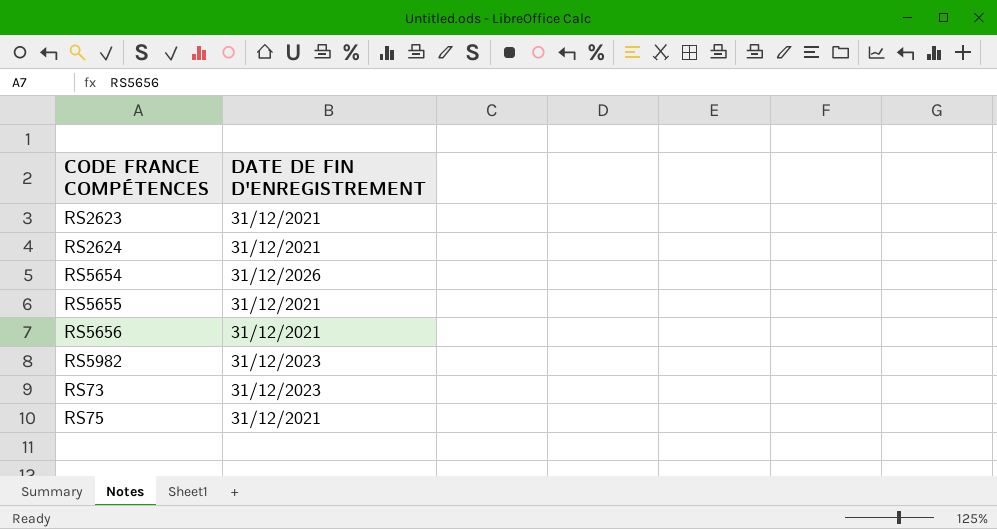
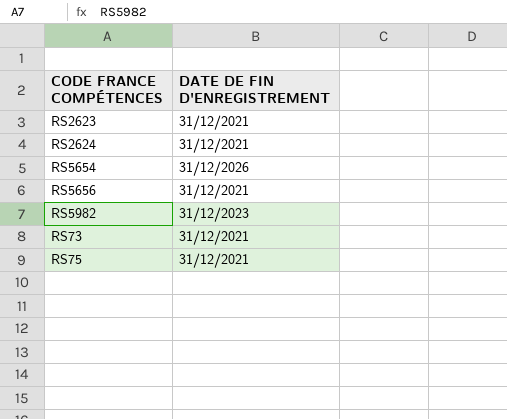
row RS5655: 31/12/2021 -> none
RS73 | DATE DE FIN D'ENREGISTREMENT: 31/12/2023 -> 31/12/2021

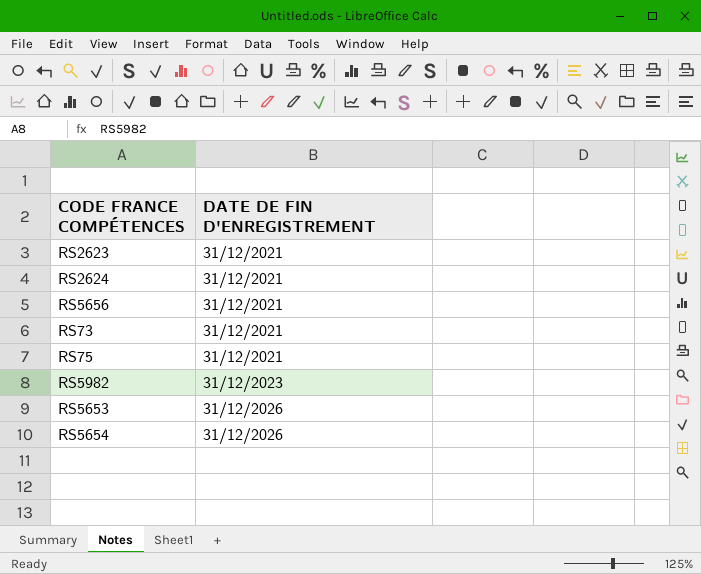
row order: none -> DATE DE FIN D'ENREGISTREMENT ascending
row RS5653: none -> 31/12/2026

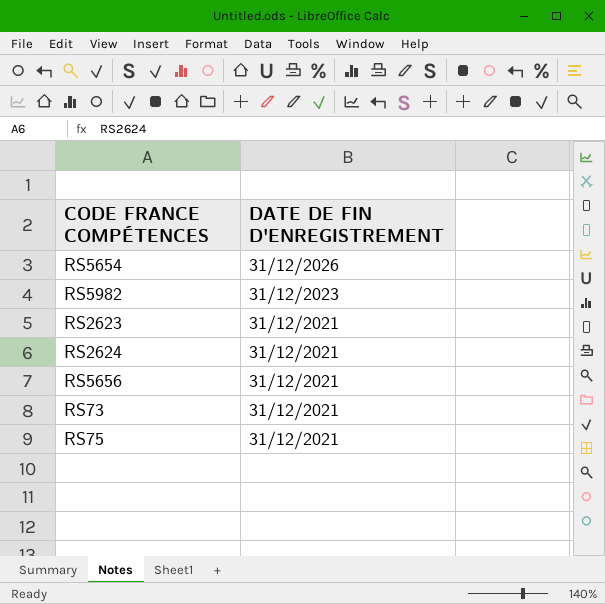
row order: DATE DE FIN D'ENREGISTREMENT ascending -> DATE DE FIN D'ENREGISTREMENT descending
row RS5653: 31/12/2026 -> none

